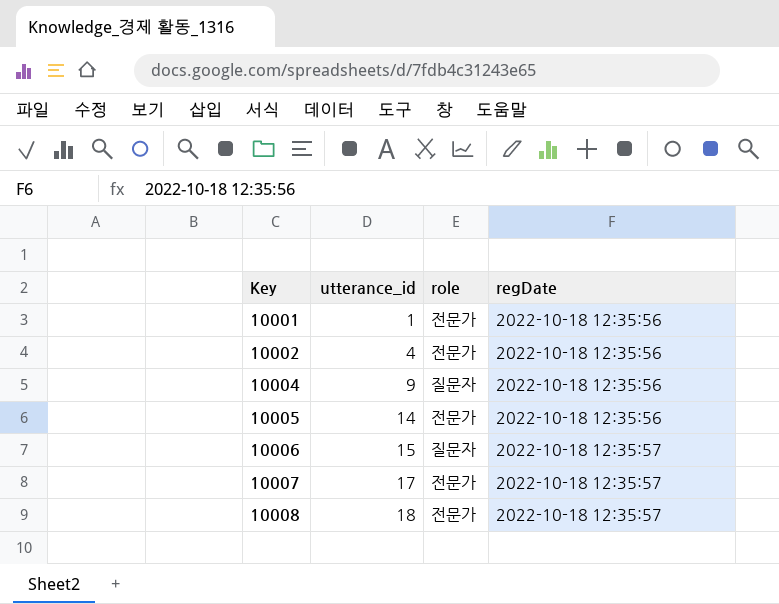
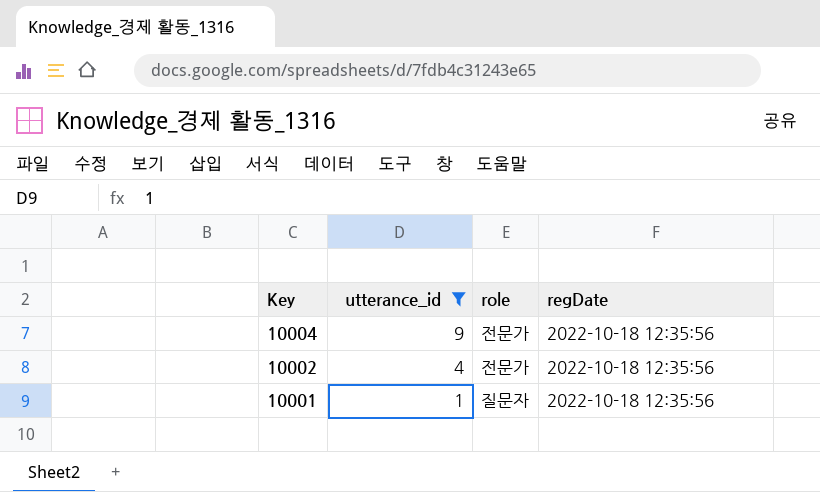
filter: none -> utterance_id <= 9
row order: Key ascending -> Key descending
10004 | role: 질문자 -> 전문가
10001 | role: 전문가 -> 질문자

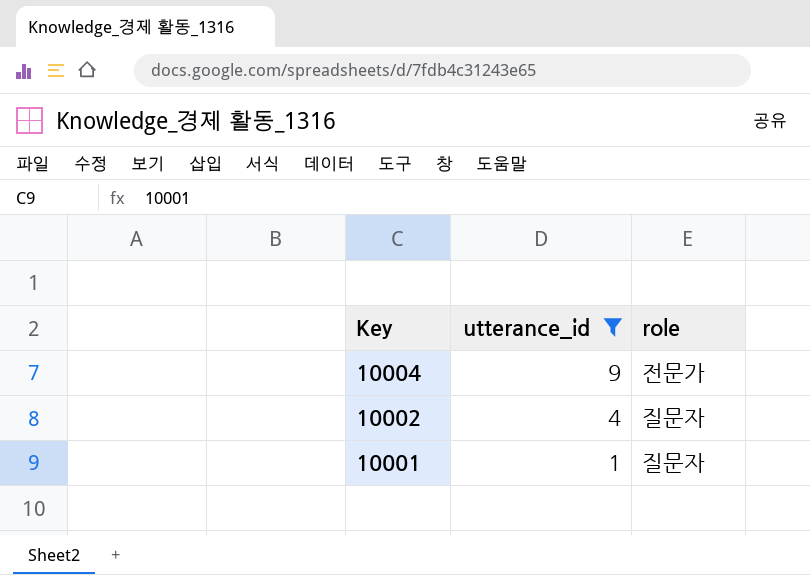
column regDate | position: 4 -> none
10002 | role: 전문가 -> 질문자

